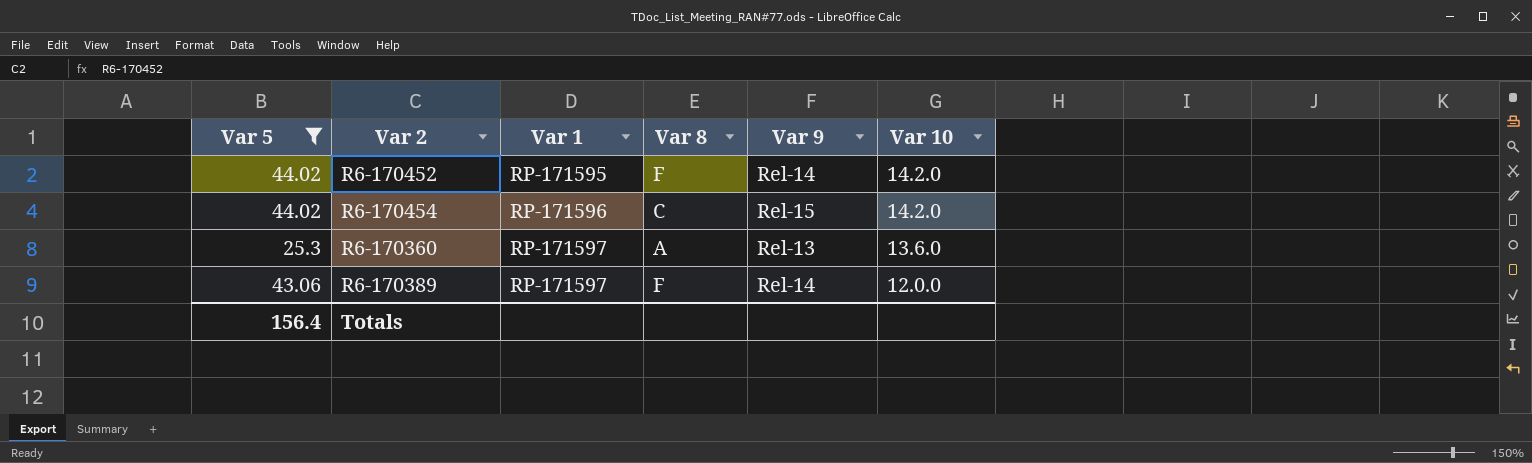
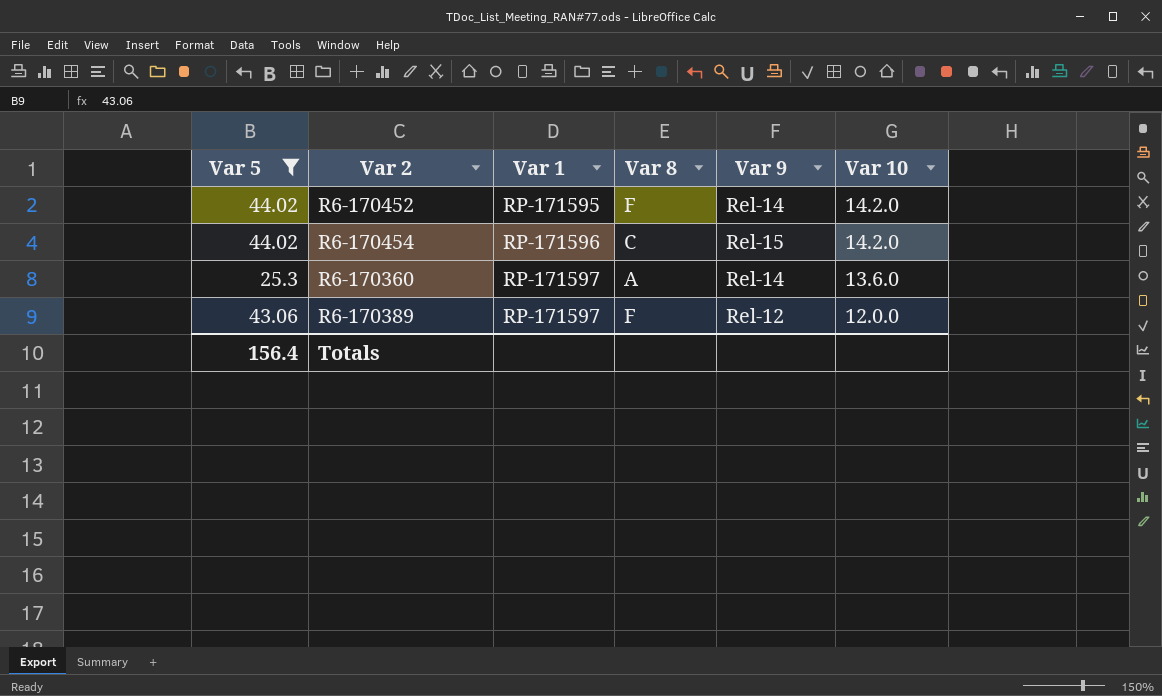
R6-170360 | Var 9: Rel-13 -> Rel-14
R6-170389 | Var 9: Rel-14 -> Rel-12

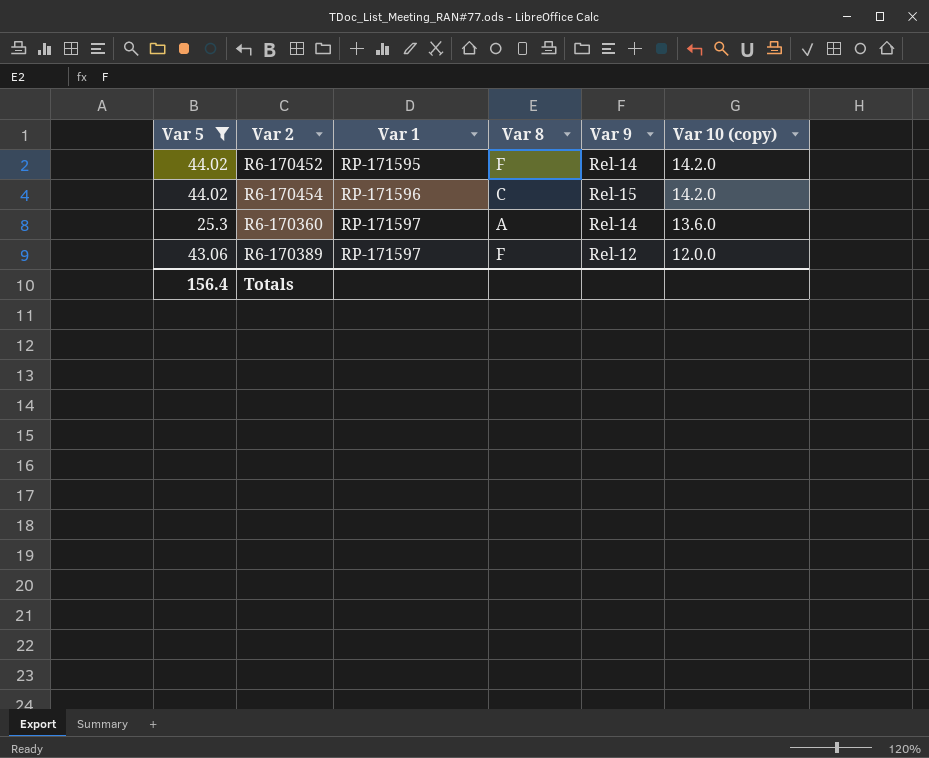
column name: Var 10 -> Var 10 (copy)

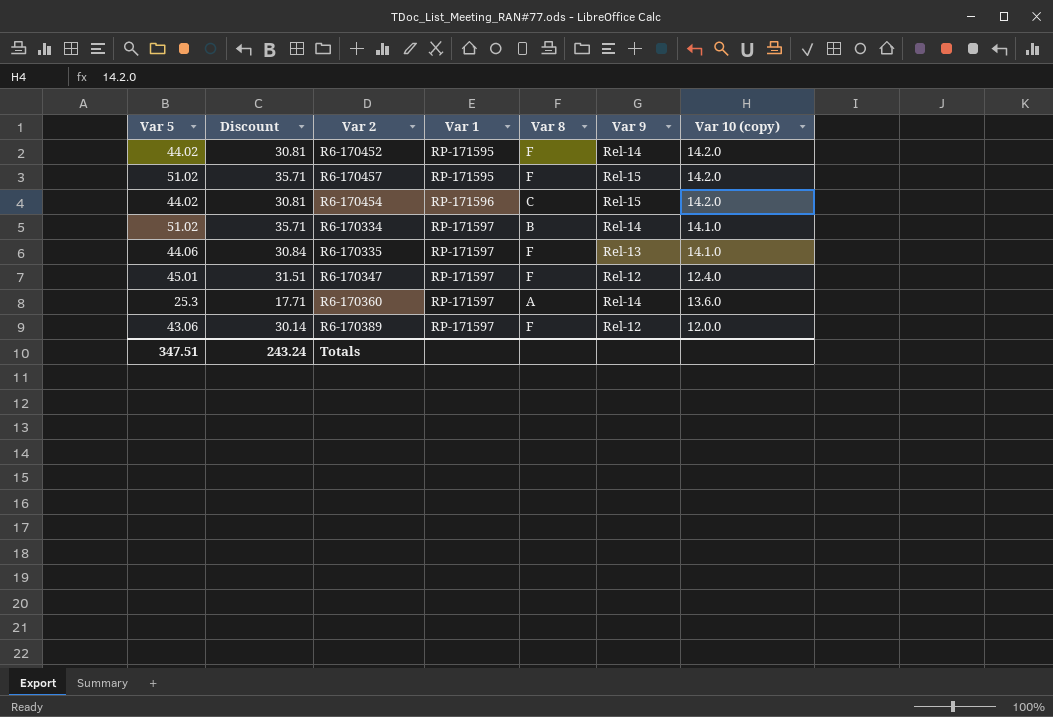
filter: Var 5 <= 44.02 -> none
column Discount | formula: none -> [Var 5] * 0.7
Totals | Var 5: 156.4 -> 347.51

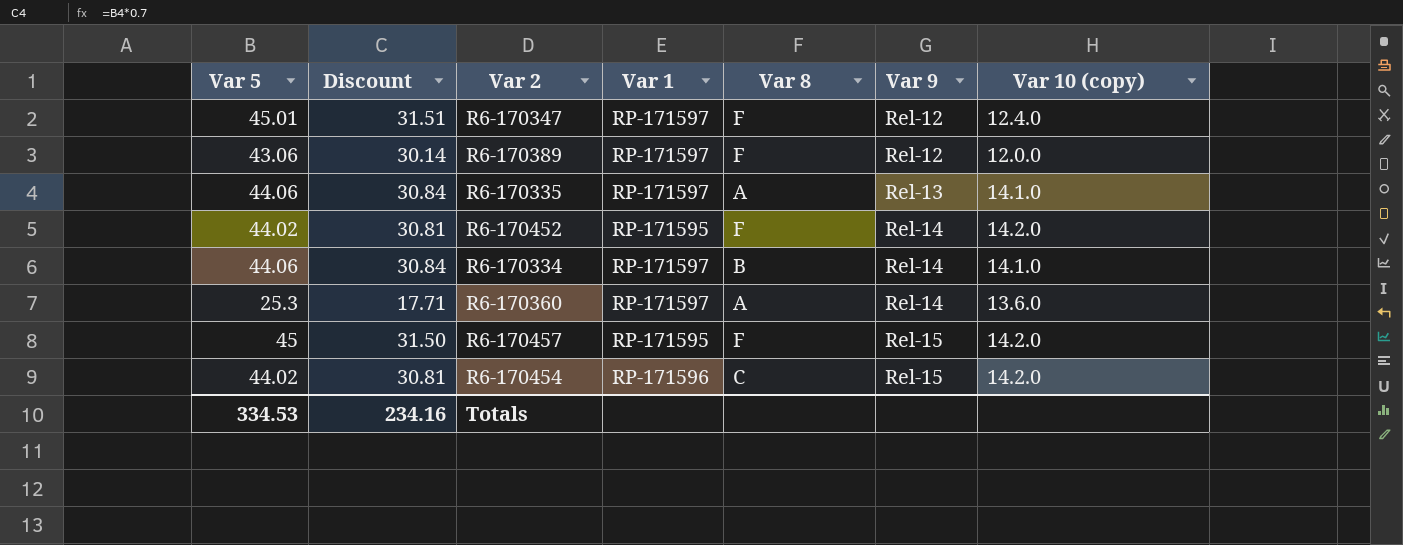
row order: Var 1 ascending -> Var 9 ascending
R6-170335 | Var 8: F -> A
R6-170334 | Var 5: 51.02 -> 44.06
R6-170334 | Discount: 35.71 -> 30.84
R6-170457 | Var 5: 51.02 -> 45
R6-170457 | Discount: 35.71 -> 31.50
Totals | Var 5: 347.51 -> 334.53
Totals | Discount: 243.24 -> 234.16

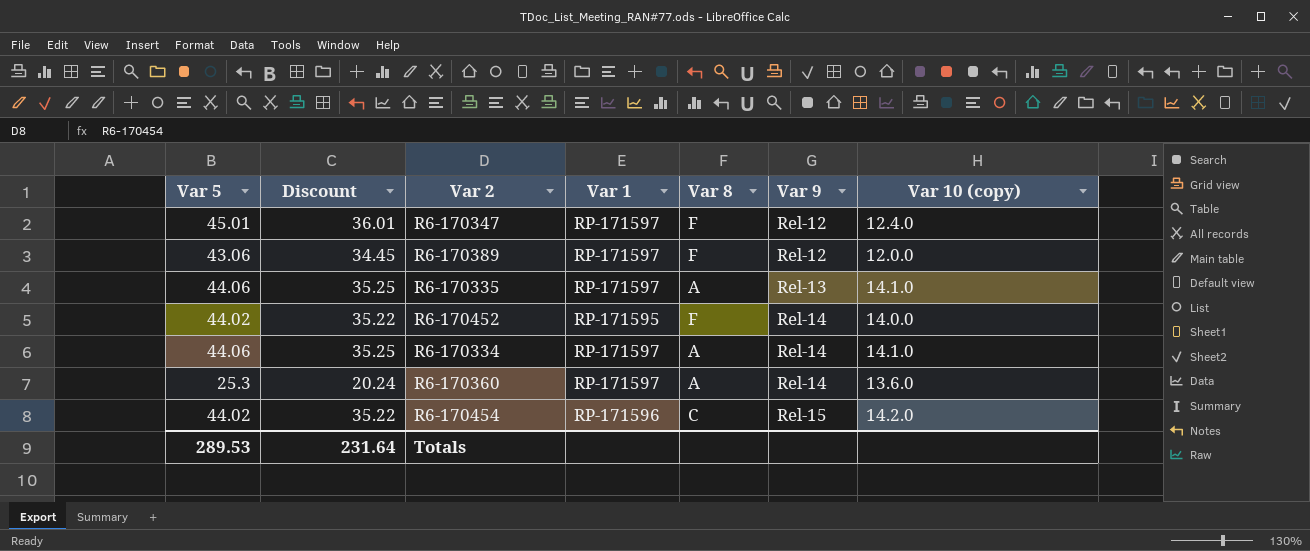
column Discount | formula: [Var 5] * 0.7 -> [Var 5] * 0.8
row R6-170457: 45 | 31.50 | RP-171595 | F | Rel-15 | 14.2.0 -> none
R6-170452 | Var 10 (copy): 14.2.0 -> 14.0.0
R6-170334 | Var 8: B -> A
Totals | Var 5: 334.53 -> 289.53
Totals | Discount: 234.16 -> 231.64

